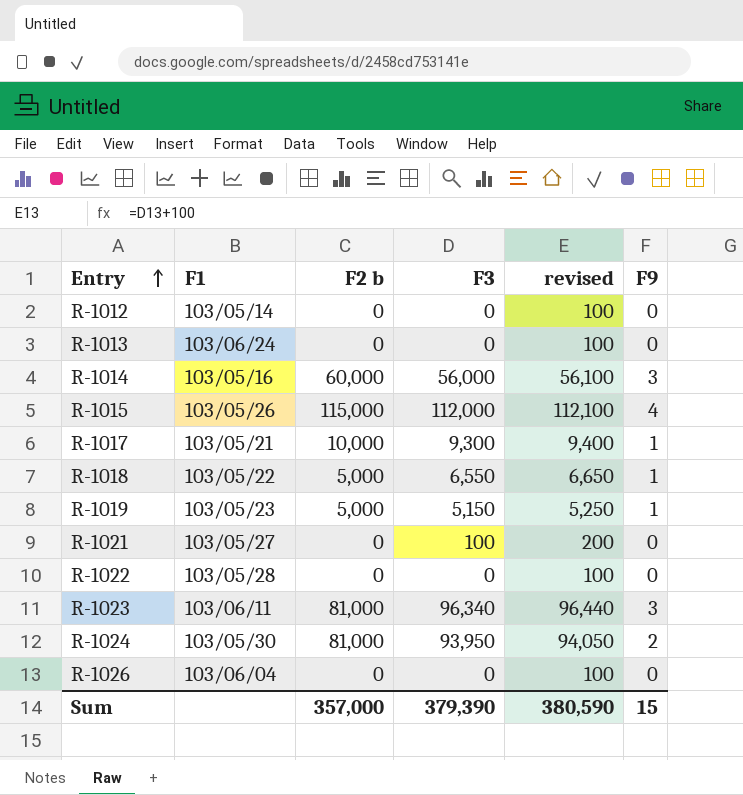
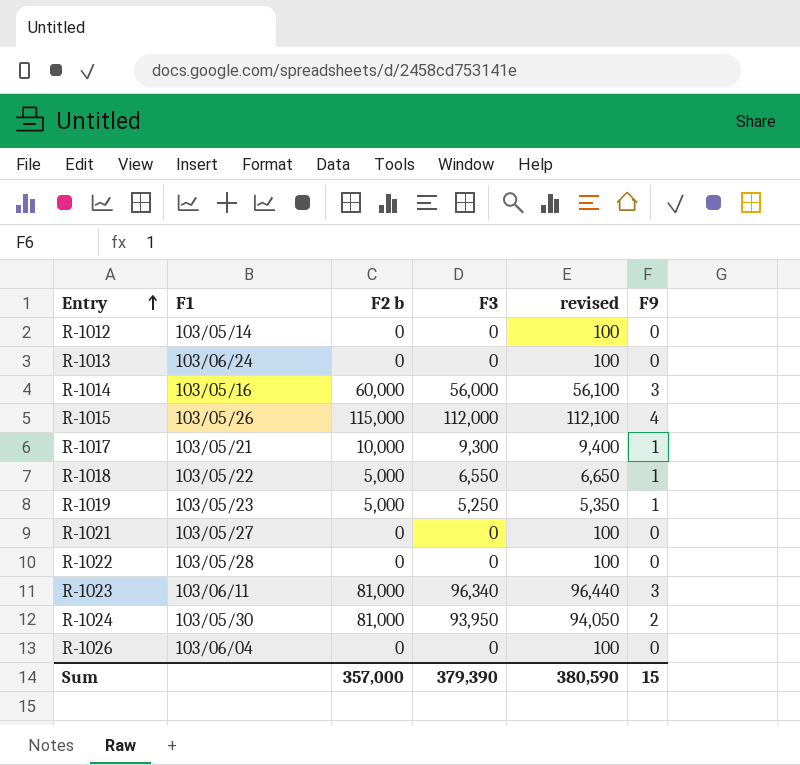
R-1019 | F3: 5,150 -> 5,250
R-1019 | revised: 5,250 -> 5,350
R-1021 | F3: 100 -> 0
R-1021 | revised: 200 -> 100

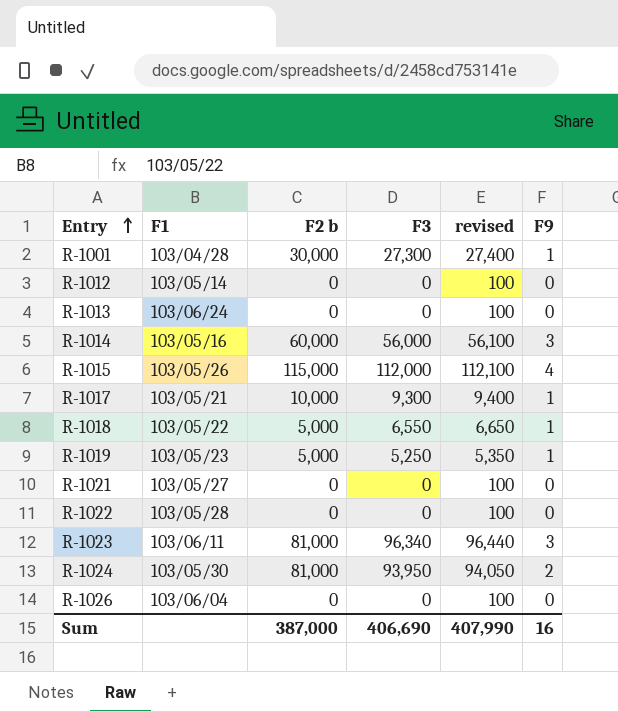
row R-1001: none -> 103/04/28 | 30,000 | 27,300 | 27,400 | 1
Sum | F2 b: 357,000 -> 387,000
Sum | F3: 379,390 -> 406,690
Sum | revised: 380,590 -> 407,990
Sum | F9: 15 -> 16

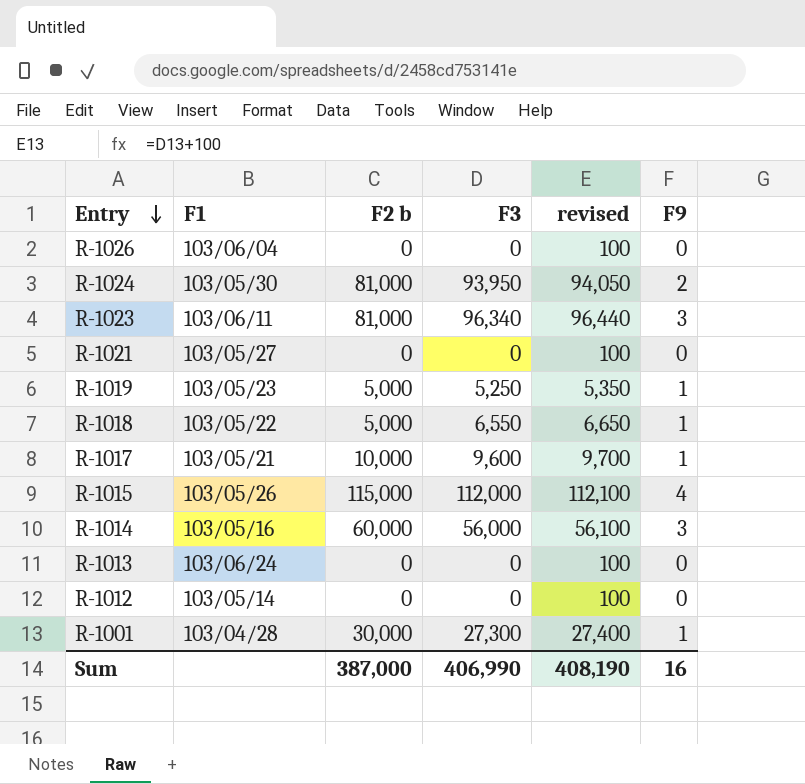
row order: Entry ascending -> Entry descending
row R-1022: 103/05/28 | 0 | 0 | 100 | 0 -> none
R-1017 | F3: 9,300 -> 9,600
R-1017 | revised: 9,400 -> 9,700
Sum | F3: 406,690 -> 406,990
Sum | revised: 407,990 -> 408,190

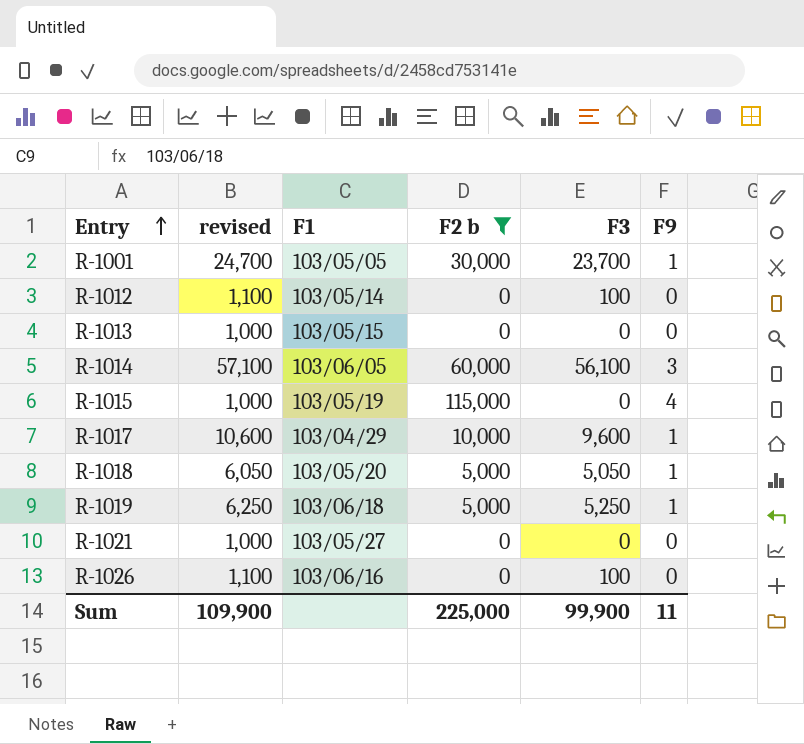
filter: none -> F2 b != 81,000
row order: Entry descending -> Entry ascending
column revised | formula: [F3] + 100 -> [F3] + 1000
column revised | position: 5 -> 2
R-1001 | F1: 103/04/28 -> 103/05/05
R-1001 | F3: 27,300 -> 23,700
R-1012 | F3: 0 -> 100
R-1013 | F1: 103/06/24 -> 103/05/15
R-1014 | F1: 103/05/16 -> 103/06/05
R-1014 | F3: 56,000 -> 56,100
R-1015 | F1: 103/05/26 -> 103/05/19
R-1015 | F3: 112,000 -> 0
R-1017 | F1: 103/05/21 -> 103/04/29
R-1018 | F1: 103/05/22 -> 103/05/20
R-1018 | F3: 6,550 -> 5,050
R-1019 | F1: 103/05/23 -> 103/06/18
R-1026 | F1: 103/06/04 -> 103/06/16
R-1026 | F3: 0 -> 100
Sum | revised: 408,190 -> 109,900
Sum | F2 b: 387,000 -> 225,000
Sum | F3: 406,990 -> 99,900
Sum | F9: 16 -> 11

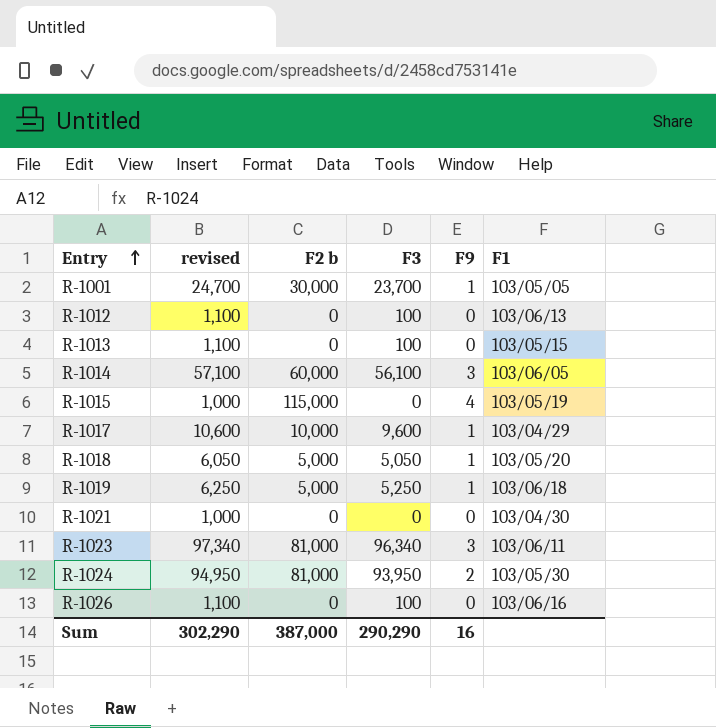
filter: F2 b != 81,000 -> none
column F1 | position: 3 -> 6
R-1012 | F1: 103/05/14 -> 103/06/13
R-1013 | revised: 1,000 -> 1,100
R-1013 | F3: 0 -> 100
R-1021 | F1: 103/05/27 -> 103/04/30
Sum | revised: 109,900 -> 302,290
Sum | F2 b: 225,000 -> 387,000
Sum | F3: 99,900 -> 290,290
Sum | F9: 11 -> 16

